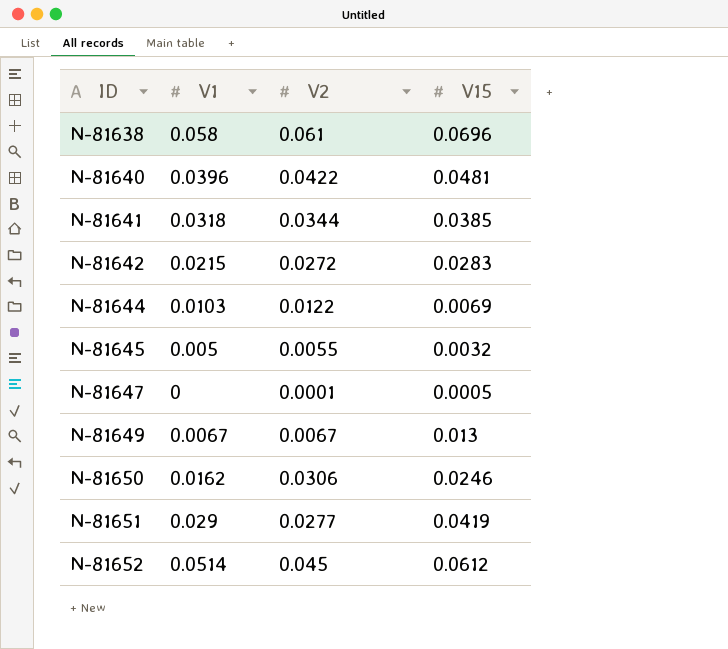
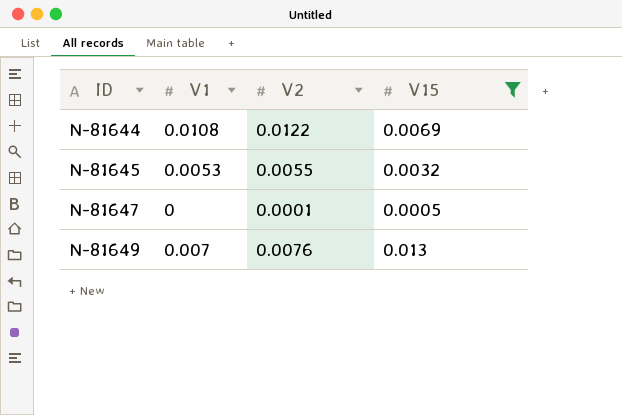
filter: none -> V15 <= 0.013
N-81644 | V1: 0.0103 -> 0.0108
N-81645 | V1: 0.005 -> 0.0053
N-81649 | V1: 0.0067 -> 0.007
N-81649 | V2: 0.0067 -> 0.0076

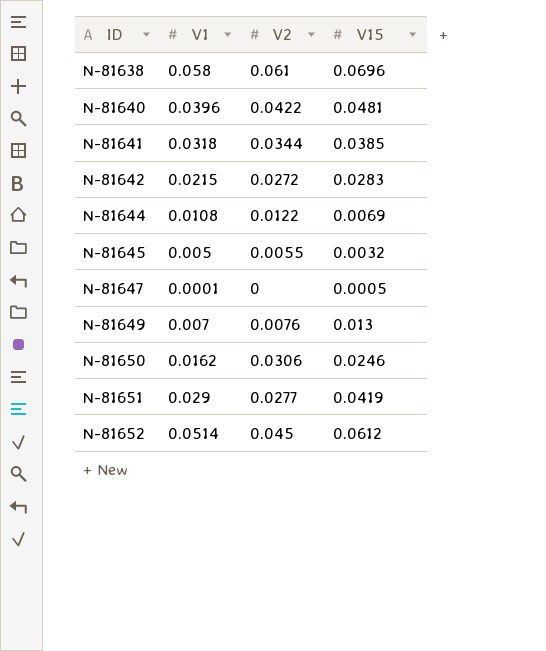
filter: V15 <= 0.013 -> none
N-81645 | V1: 0.0053 -> 0.005
N-81647 | V1: 0 -> 0.0001
N-81647 | V2: 0.0001 -> 0

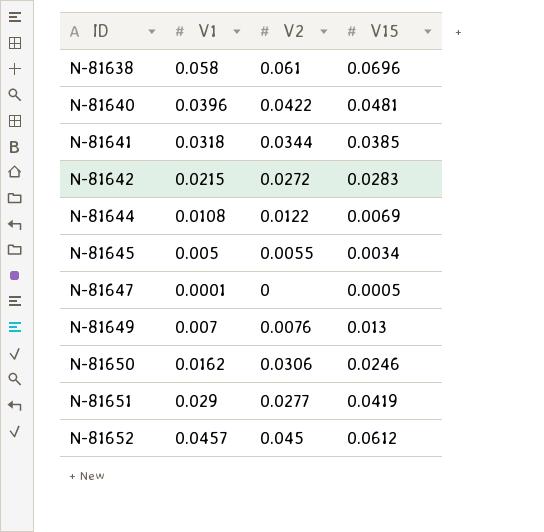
N-81645 | V15: 0.0032 -> 0.0034
N-81652 | V1: 0.0514 -> 0.0457

